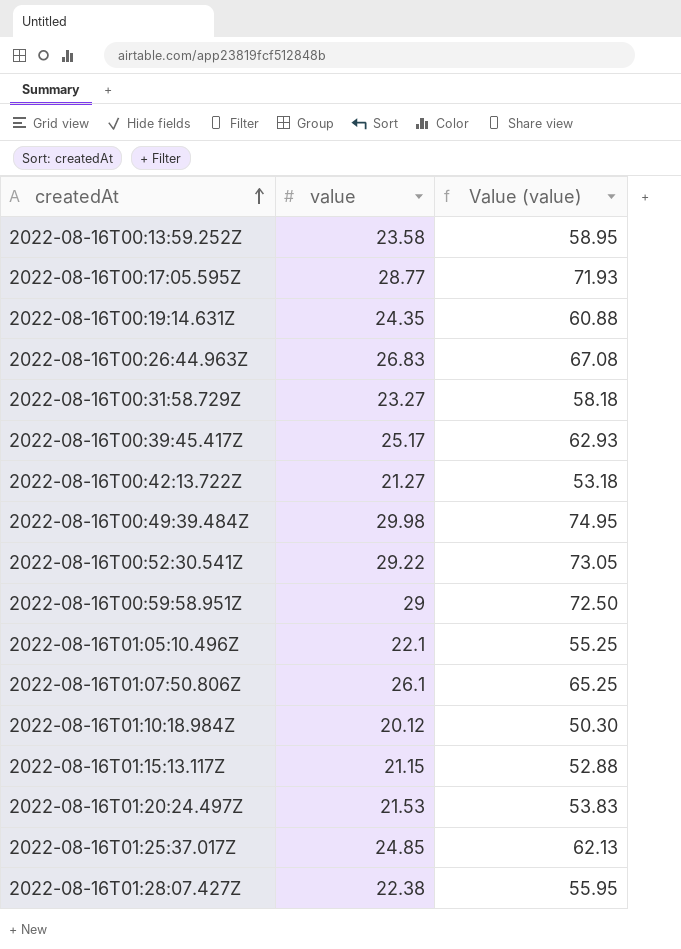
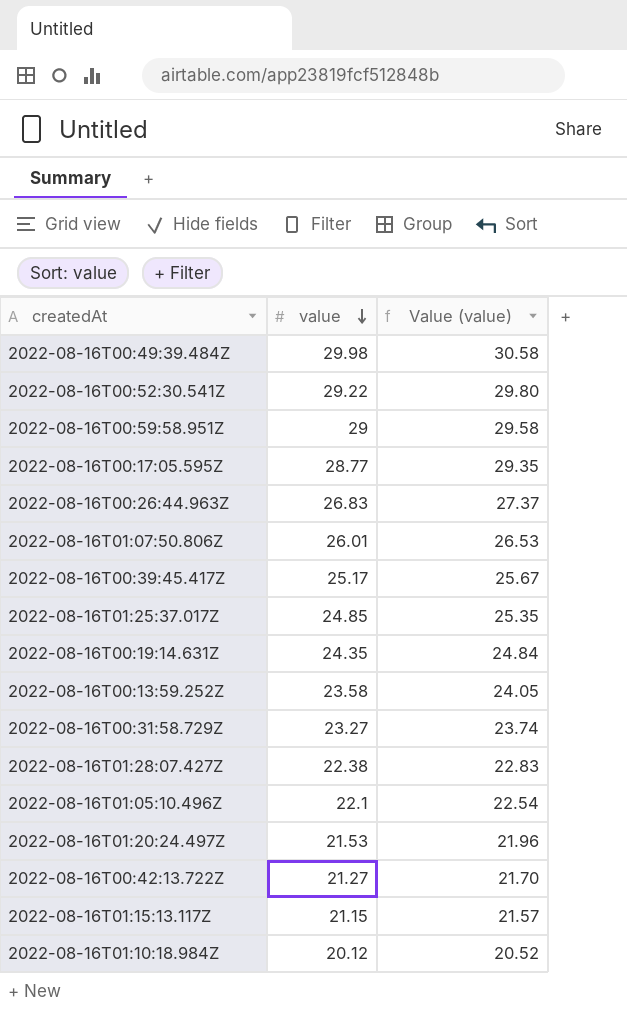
row order: createdAt ascending -> value descending
column Value (value) | formula: [value] * 2.5 -> [value] * 1.02
2022-08-16T01:07:50.806Z | value: 26.1 -> 26.01

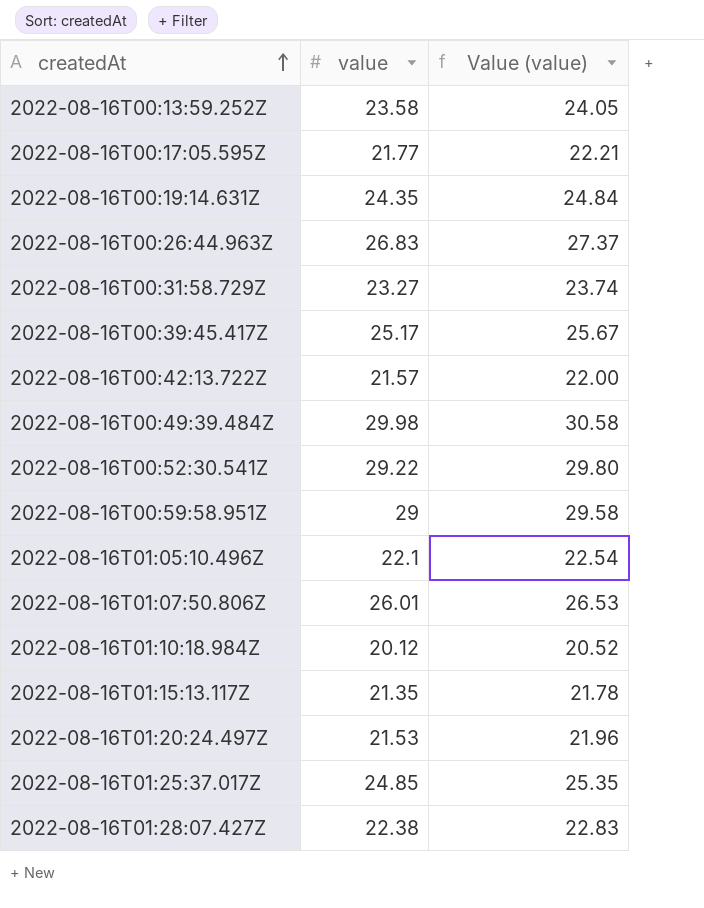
row order: value descending -> createdAt ascending
2022-08-16T00:17:05.595Z | value: 28.77 -> 21.77
2022-08-16T00:17:05.595Z | Value (value): 29.35 -> 22.21
2022-08-16T00:42:13.722Z | value: 21.27 -> 21.57
2022-08-16T00:42:13.722Z | Value (value): 21.70 -> 22.00
2022-08-16T01:15:13.117Z | value: 21.15 -> 21.35
2022-08-16T01:15:13.117Z | Value (value): 21.57 -> 21.78

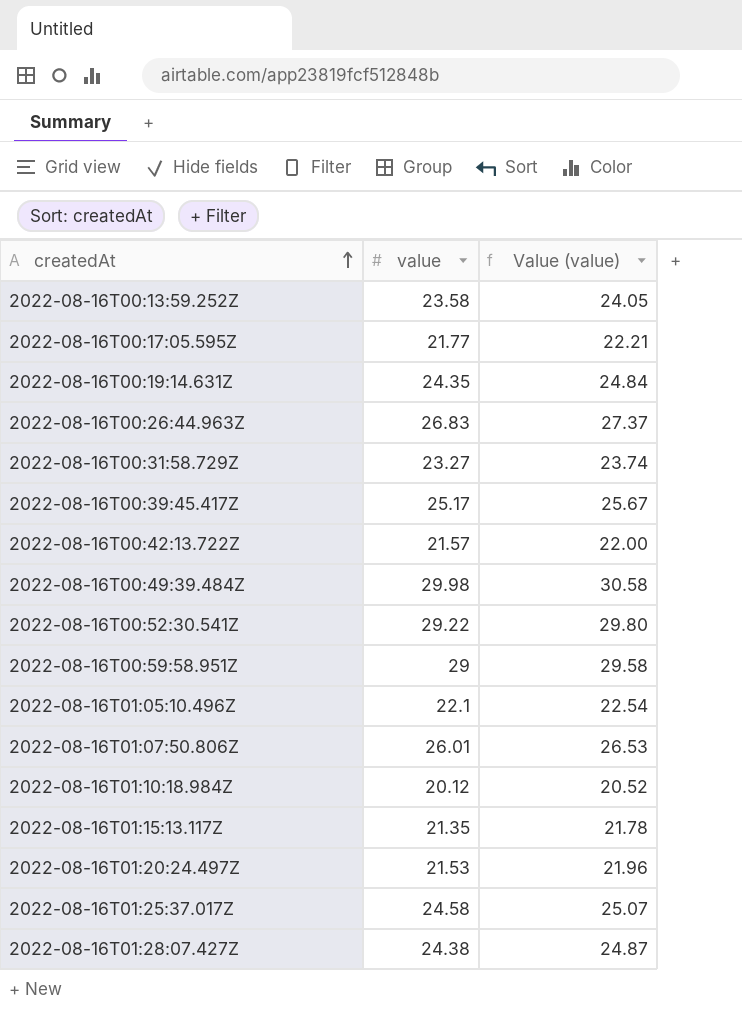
2022-08-16T01:25:37.017Z | value: 24.85 -> 24.58
2022-08-16T01:25:37.017Z | Value (value): 25.35 -> 25.07
2022-08-16T01:28:07.427Z | value: 22.38 -> 24.38
2022-08-16T01:28:07.427Z | Value (value): 22.83 -> 24.87

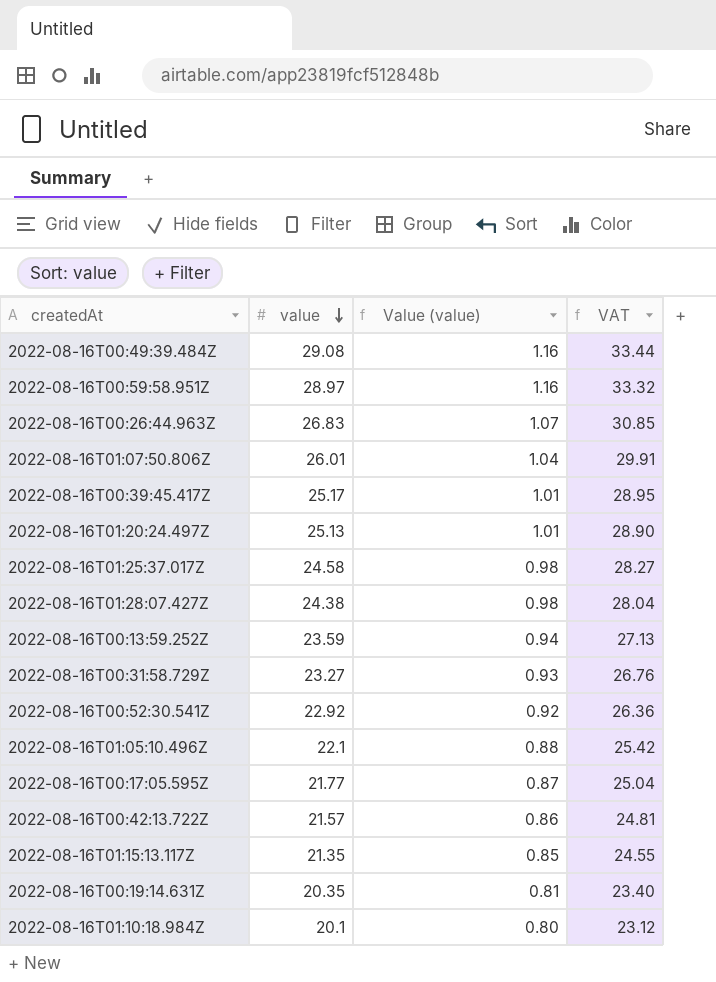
row order: createdAt ascending -> value descending
column Value (value) | formula: [value] * 1.02 -> [value] * 0.04
column VAT | formula: none -> [value] * 1.15
2022-08-16T00:49:39.484Z | value: 29.98 -> 29.08
2022-08-16T00:59:58.951Z | value: 29 -> 28.97
2022-08-16T01:20:24.497Z | value: 21.53 -> 25.13
2022-08-16T00:13:59.252Z | value: 23.58 -> 23.59
2022-08-16T00:52:30.541Z | value: 29.22 -> 22.92
2022-08-16T00:19:14.631Z | value: 24.35 -> 20.35
2022-08-16T01:10:18.984Z | value: 20.12 -> 20.1

